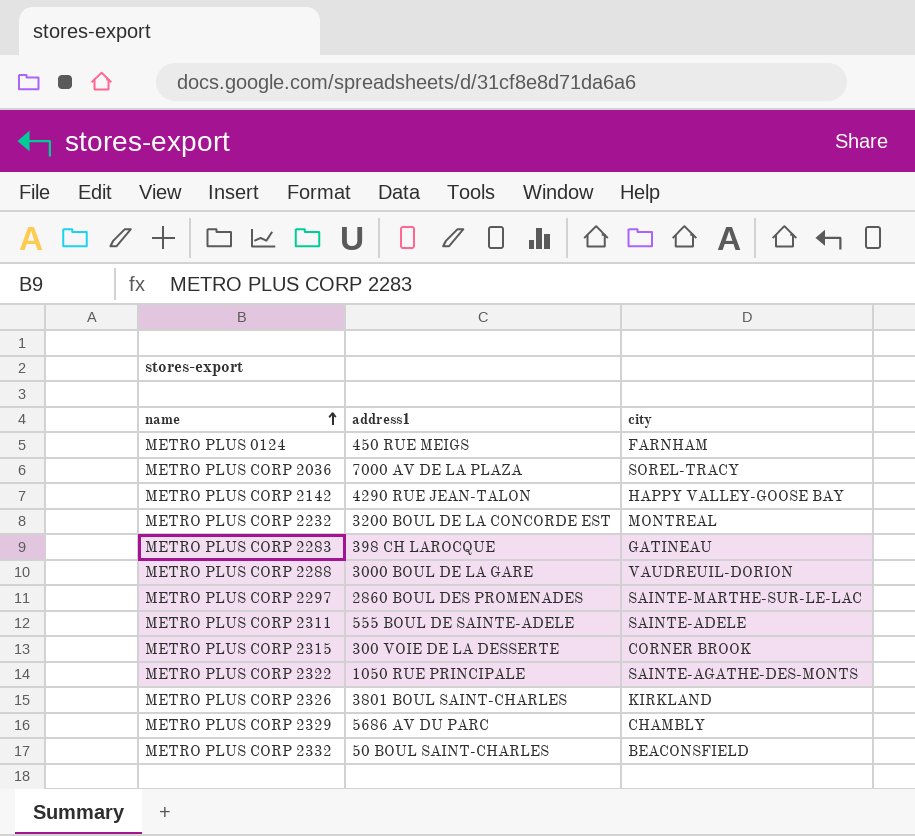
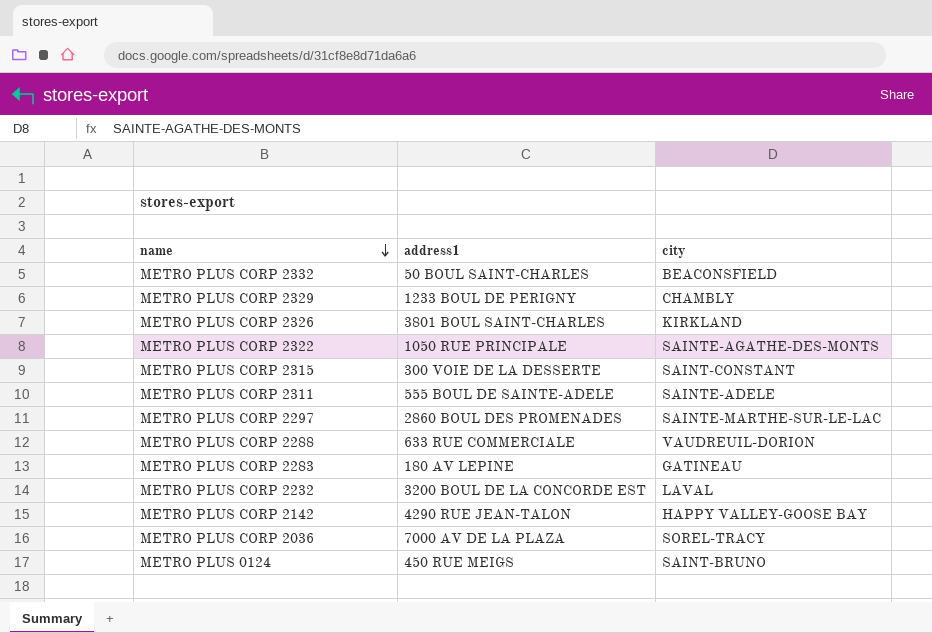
row order: name ascending -> name descending
METRO PLUS CORP 2329 | address1: 5686 AV DU PARC -> 1233 BOUL DE PERIGNY
METRO PLUS CORP 2315 | city: CORNER BROOK -> SAINT-CONSTANT
METRO PLUS CORP 2288 | address1: 3000 BOUL DE LA GARE -> 633 RUE COMMERCIALE
METRO PLUS CORP 2283 | address1: 398 CH LAROCQUE -> 180 AV LEPINE
METRO PLUS CORP 2232 | city: MONTREAL -> LAVAL
METRO PLUS 0124 | city: FARNHAM -> SAINT-BRUNO

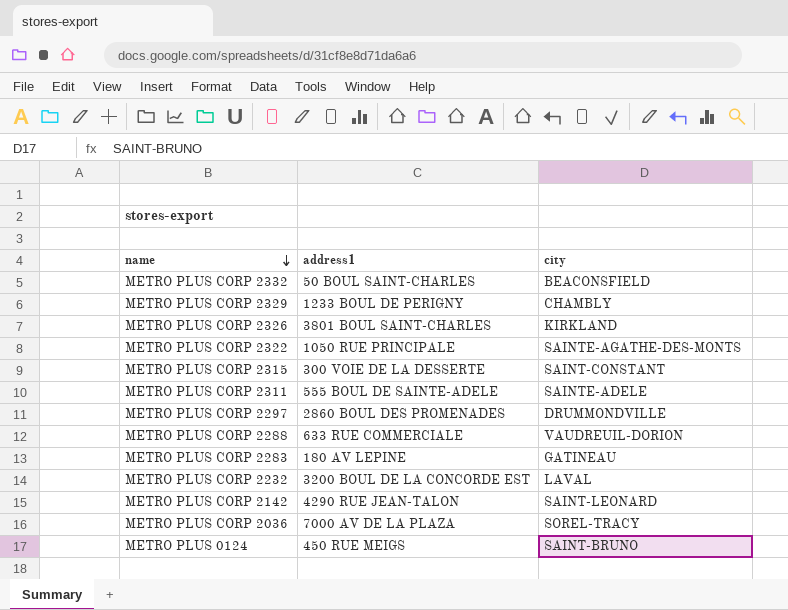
METRO PLUS CORP 2297 | city: SAINTE-MARTHE-SUR-LE-LAC -> DRUMMONDVILLE
METRO PLUS CORP 2142 | city: HAPPY VALLEY-GOOSE BAY -> SAINT-LEONARD

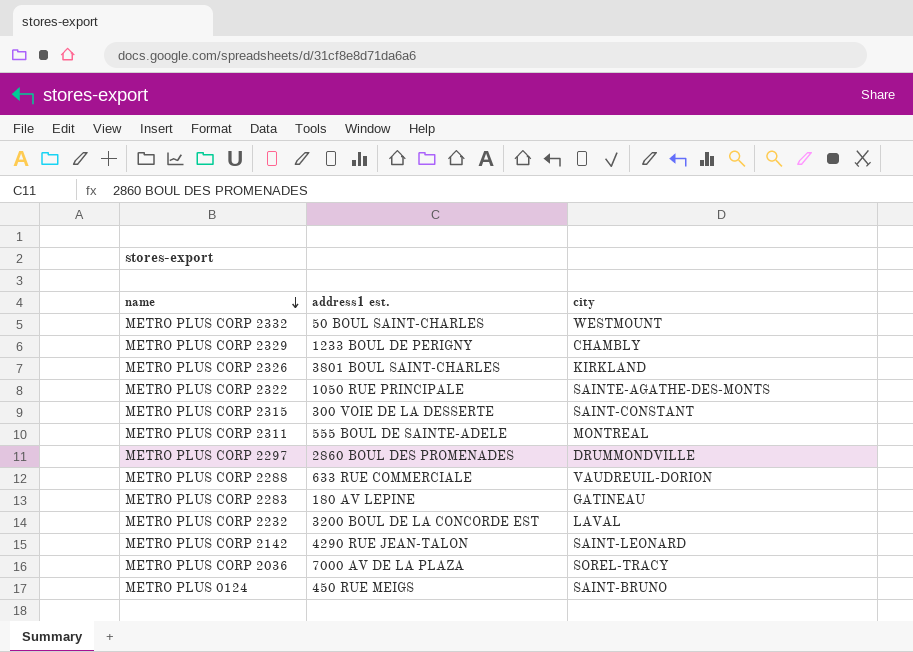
column name: address1 -> address1 est.
METRO PLUS CORP 2332 | city: BEACONSFIELD -> WESTMOUNT
METRO PLUS CORP 2311 | city: SAINTE-ADELE -> MONTREAL

